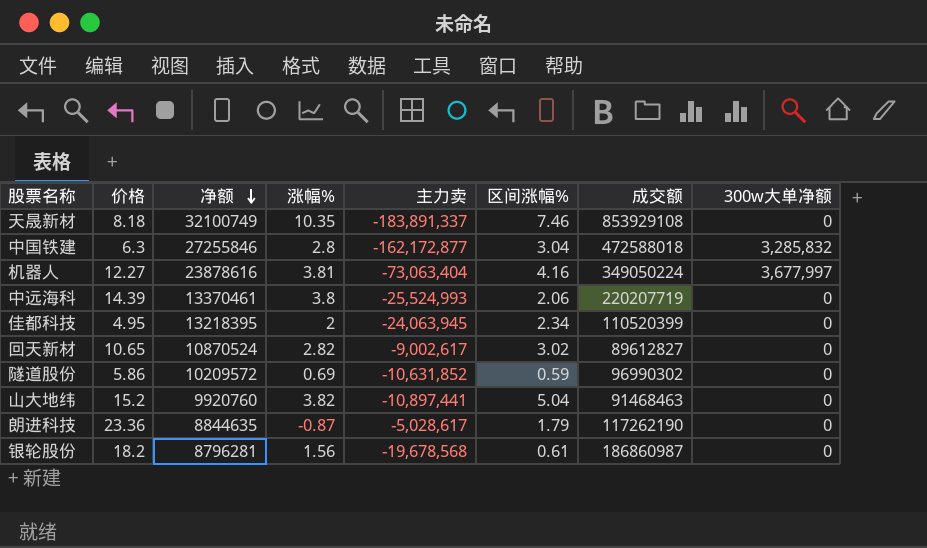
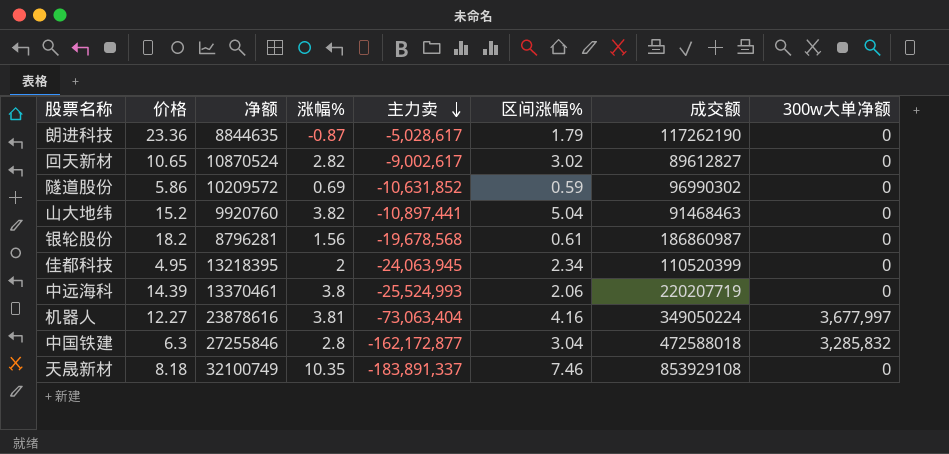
row order: 净额 descending -> 主力卖 descending

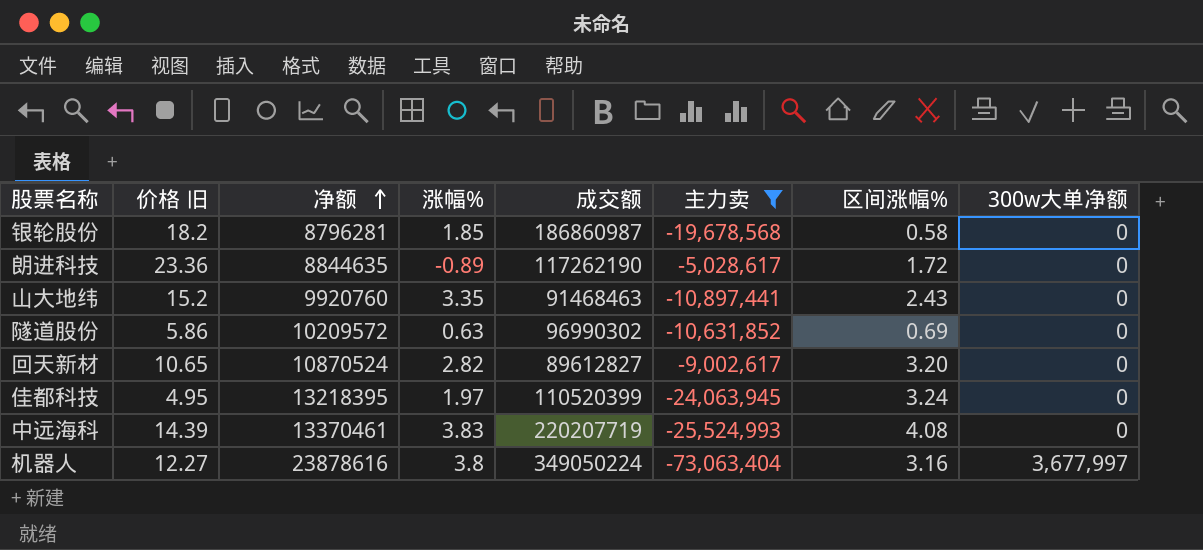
filter: none -> 主力卖 >= -73,063,404
row order: 主力卖 descending -> 净额 ascending
column name: 价格 -> 价格 旧
column 成交额 | position: 7 -> 5
银轮股份 | 涨幅%: 1.56 -> 1.85
银轮股份 | 区间涨幅%: 0.61 -> 0.58
朗进科技 | 涨幅%: -0.87 -> -0.89
朗进科技 | 区间涨幅%: 1.79 -> 1.72
山大地纬 | 涨幅%: 3.82 -> 3.35
山大地纬 | 区间涨幅%: 5.04 -> 2.43
隧道股份 | 涨幅%: 0.69 -> 0.63
隧道股份 | 区间涨幅%: 0.59 -> 0.69
回天新材 | 区间涨幅%: 3.02 -> 3.20
佳都科技 | 涨幅%: 2 -> 1.97
佳都科技 | 区间涨幅%: 2.34 -> 3.24
中远海科 | 涨幅%: 3.8 -> 3.83
中远海科 | 区间涨幅%: 2.06 -> 4.08
机器人 | 涨幅%: 3.81 -> 3.8
机器人 | 区间涨幅%: 4.16 -> 3.16

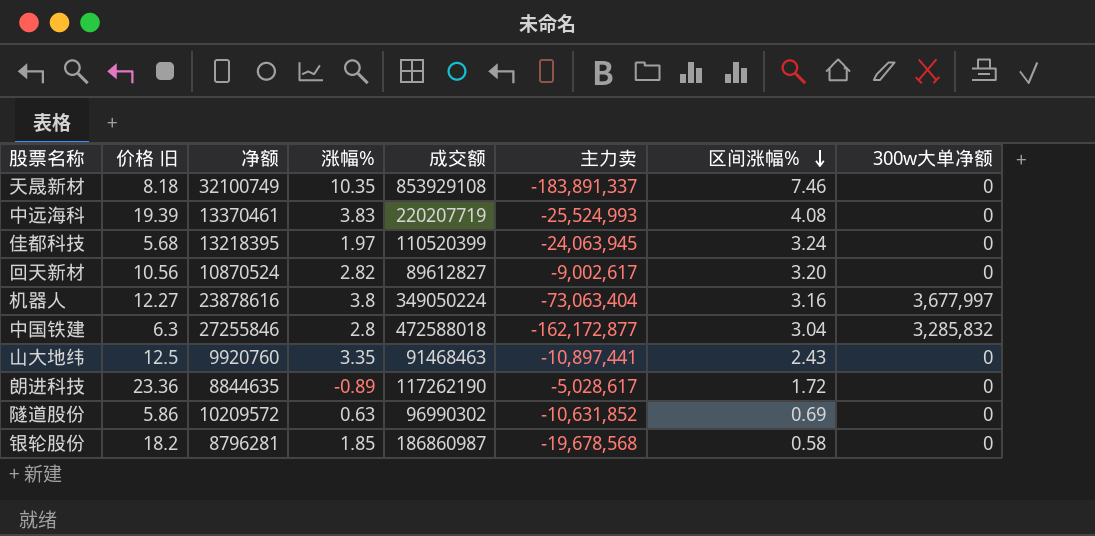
filter: 主力卖 >= -73,063,404 -> none
row order: 净额 ascending -> 区间涨幅% descending
中远海科 | 价格 旧: 14.39 -> 19.39
佳都科技 | 价格 旧: 4.95 -> 5.68
回天新材 | 价格 旧: 10.65 -> 10.56
山大地纬 | 价格 旧: 15.2 -> 12.5

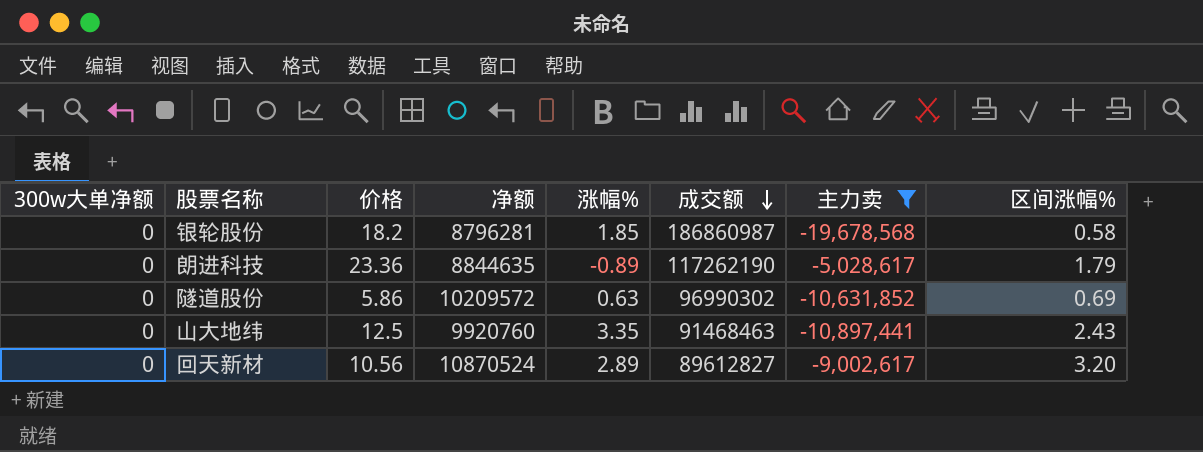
filter: none -> 主力卖 >= -19,678,568
row order: 区间涨幅% descending -> 成交额 descending
column 300w大单净额 | position: 8 -> 1
column name: 价格 旧 -> 价格
朗进科技 | 区间涨幅%: 1.72 -> 1.79
回天新材 | 涨幅%: 2.82 -> 2.89

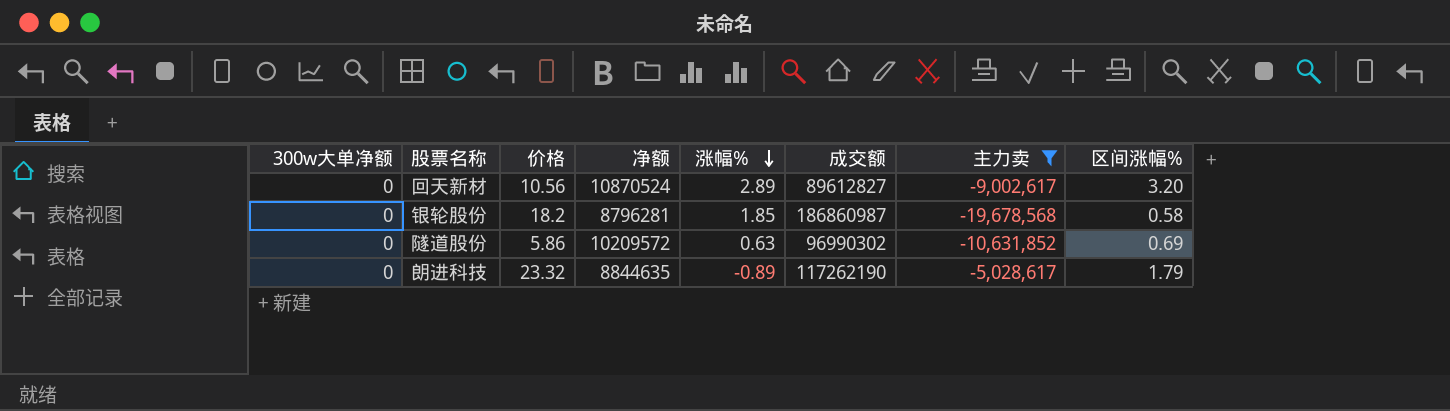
row order: 成交额 descending -> 涨幅% descending
row 山大地纬: 0 | 12.5 | 9920760 | 3.35 | 91468463 | -10,897,441 | 2.43 -> none
朗进科技 | 价格: 23.36 -> 23.32

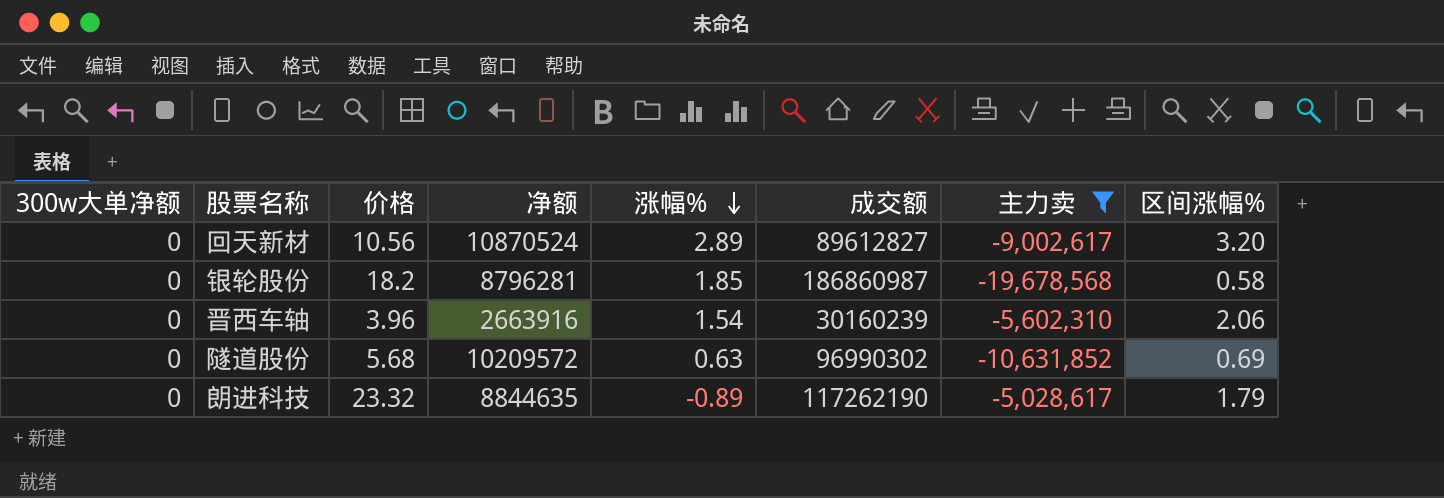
row 晋西车轴: none -> 0 | 3.96 | 2663916 | 1.54 | 30160239 | -5,602,310 | 2.06
隧道股份 | 价格: 5.86 -> 5.68

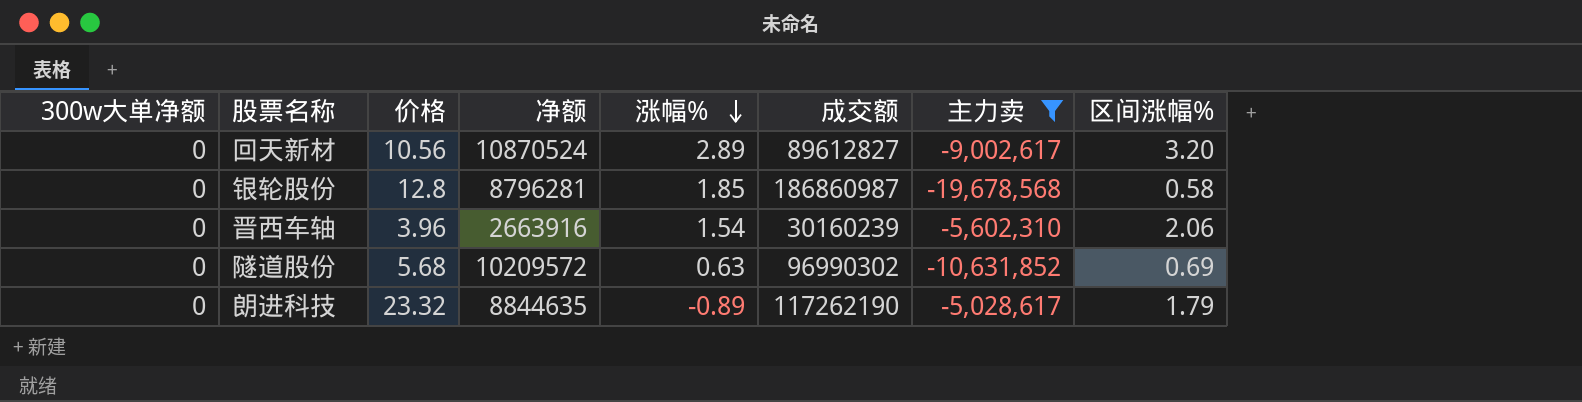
银轮股份 | 价格: 18.2 -> 12.8

